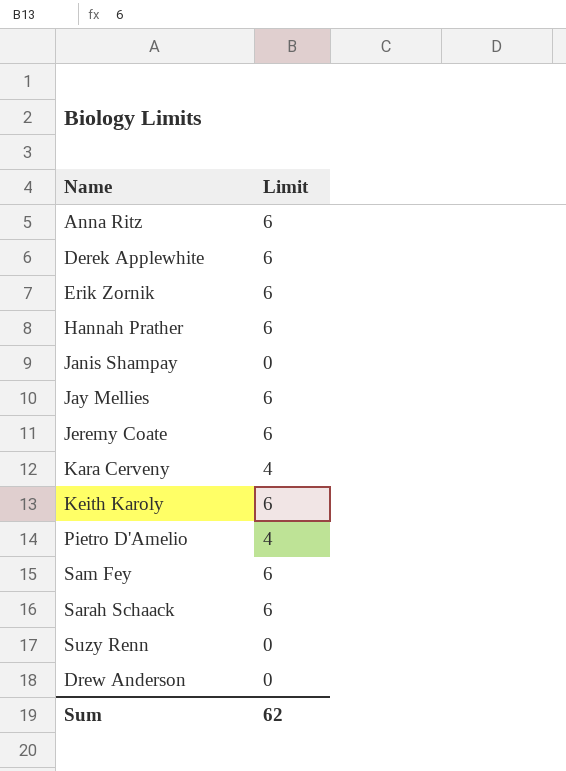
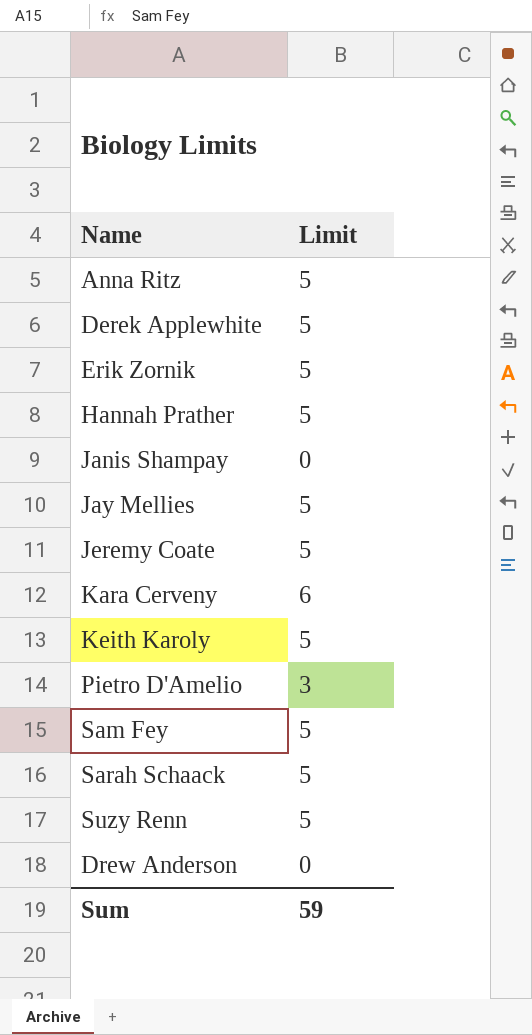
Anna Ritz | Limit: 6 -> 5
Derek Applewhite | Limit: 6 -> 5
Erik Zornik | Limit: 6 -> 5
Hannah Prather | Limit: 6 -> 5
Jay Mellies | Limit: 6 -> 5
Jeremy Coate | Limit: 6 -> 5
Kara Cerveny | Limit: 4 -> 6
Keith Karoly | Limit: 6 -> 5
Pietro D'Amelio | Limit: 4 -> 3
Sam Fey | Limit: 6 -> 5
Sarah Schaack | Limit: 6 -> 5
Suzy Renn | Limit: 0 -> 5
Sum | Limit: 62 -> 59

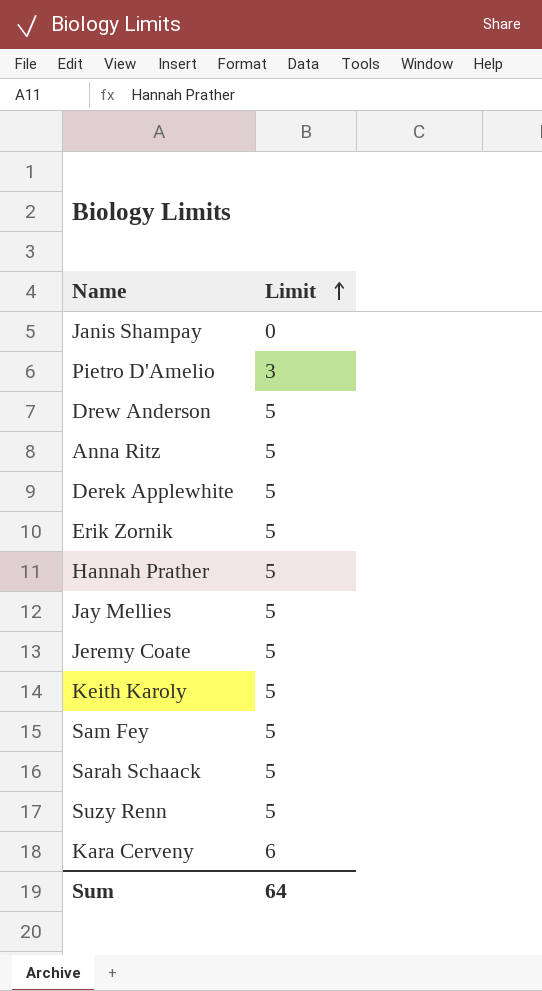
row order: none -> Limit ascending
Drew Anderson | Limit: 0 -> 5
Sum | Limit: 59 -> 64

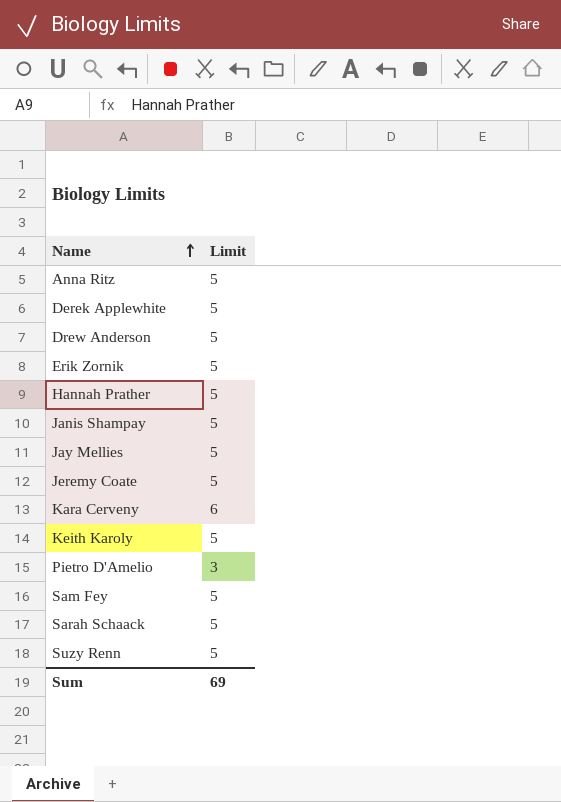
row order: Limit ascending -> Name ascending
Janis Shampay | Limit: 0 -> 5
Sum | Limit: 64 -> 69

